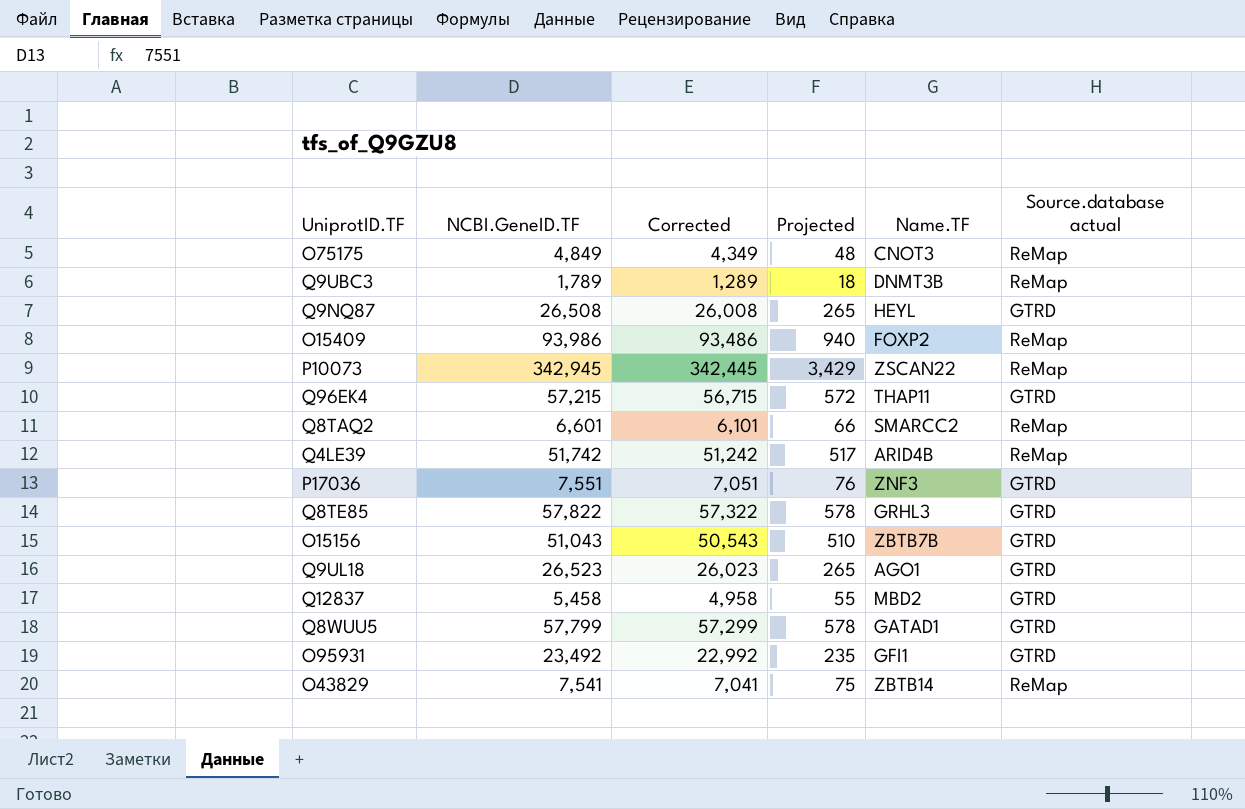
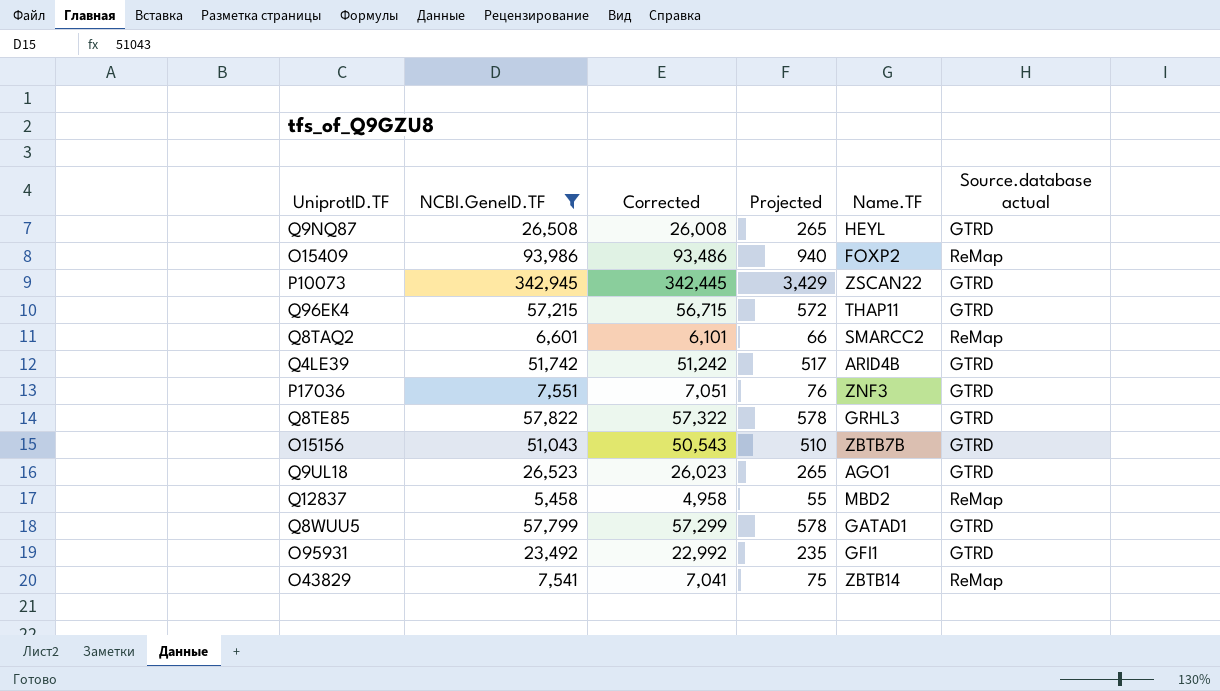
filter: none -> NCBI.GeneID.TF >= 5,458
P10073 | Source.database actual: ReMap -> GTRD
Q4LE39 | Source.database actual: ReMap -> GTRD
Q12837 | Source.database actual: GTRD -> ReMap

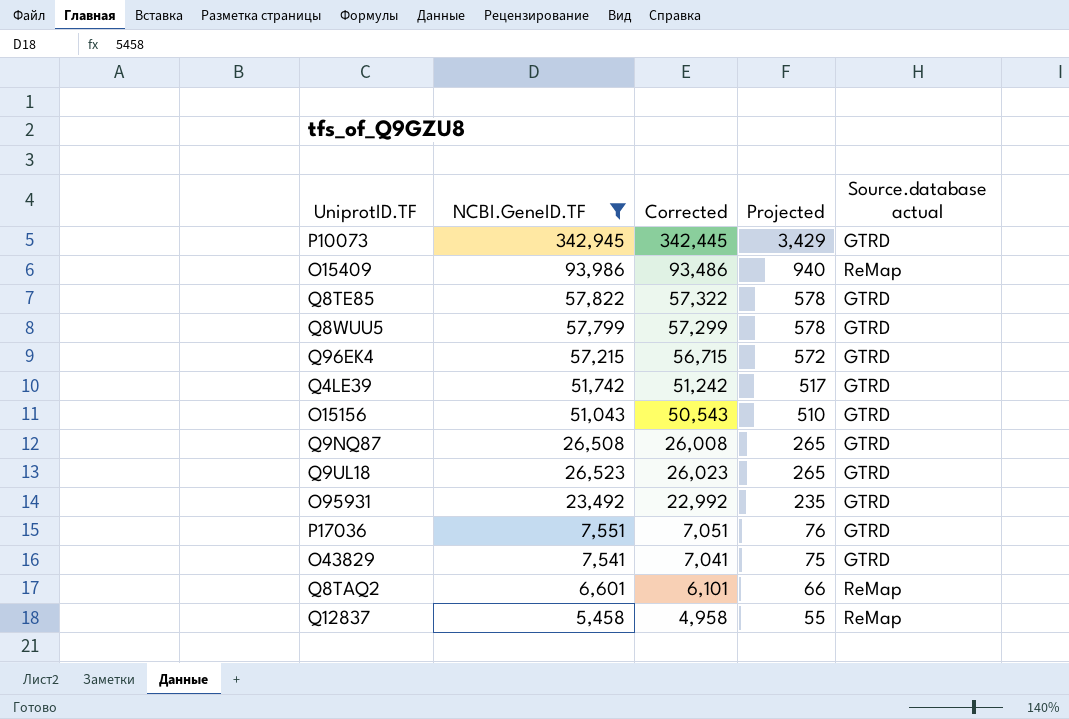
row order: none -> Projected descending
column Name.TF | position: 5 -> none
O43829 | Source.database actual: ReMap -> GTRD

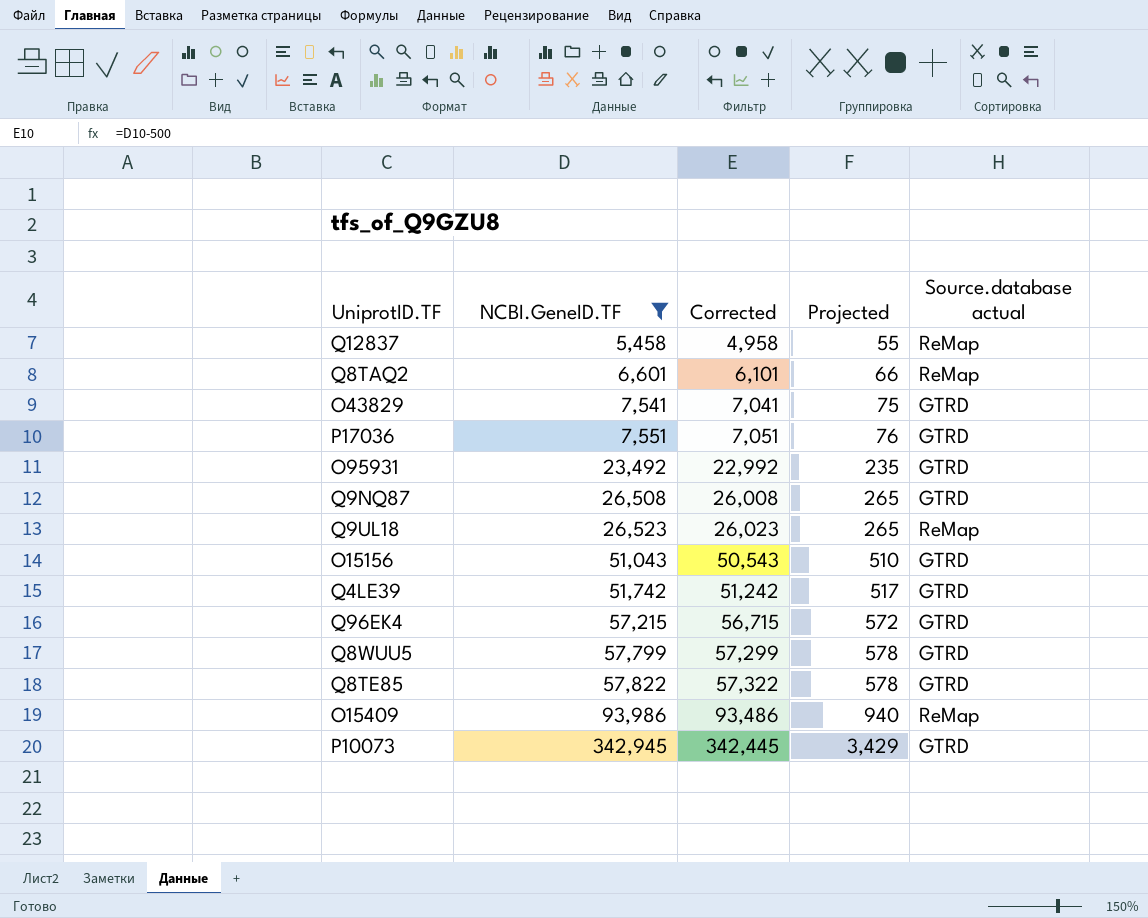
row order: Projected descending -> NCBI.GeneID.TF ascending
Q9UL18 | Source.database actual: GTRD -> ReMap

